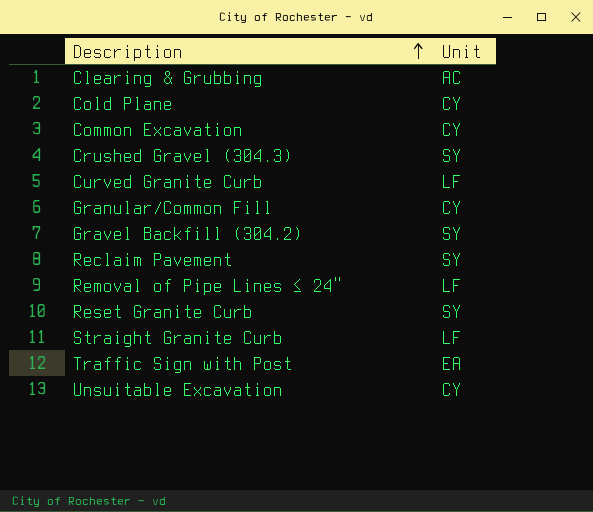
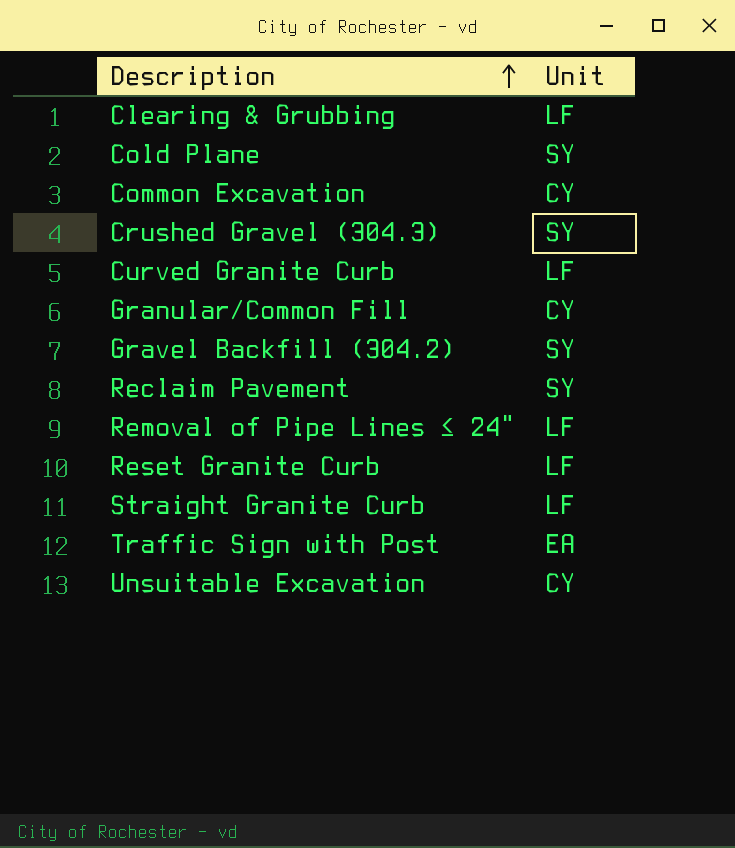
Clearing & Grubbing | Unit: AC -> LF
Cold Plane | Unit: CY -> SY
Reset Granite Curb | Unit: SY -> LF

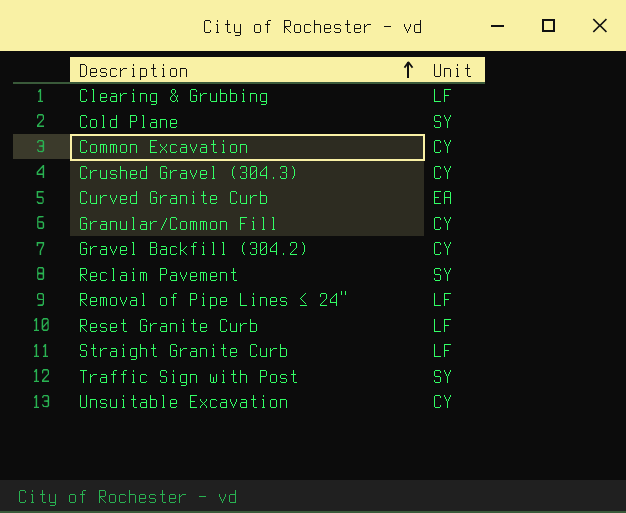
Crushed Gravel (304.3) | Unit: SY -> CY
Curved Granite Curb | Unit: LF -> EA
Gravel Backfill (304.2) | Unit: SY -> CY
Traffic Sign with Post | Unit: EA -> SY

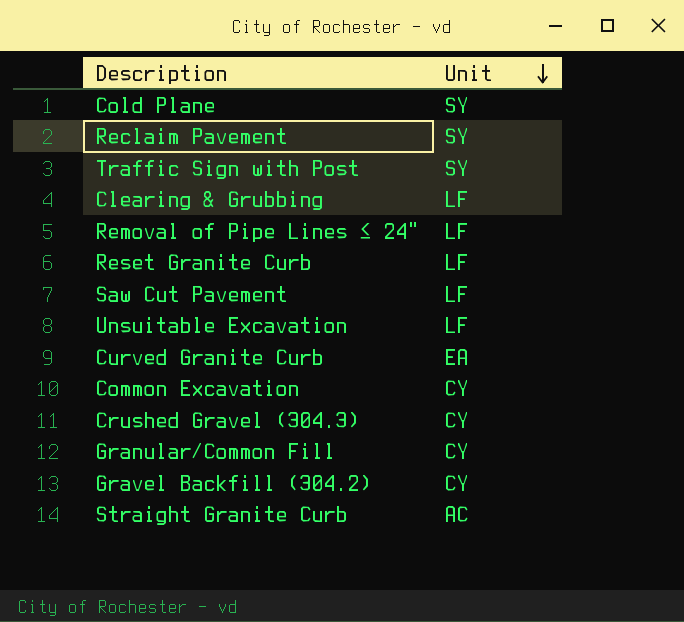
row order: Description ascending -> Unit descending
row Saw Cut Pavement: none -> LF
Unsuitable Excavation | Unit: CY -> LF
Straight Granite Curb | Unit: LF -> AC

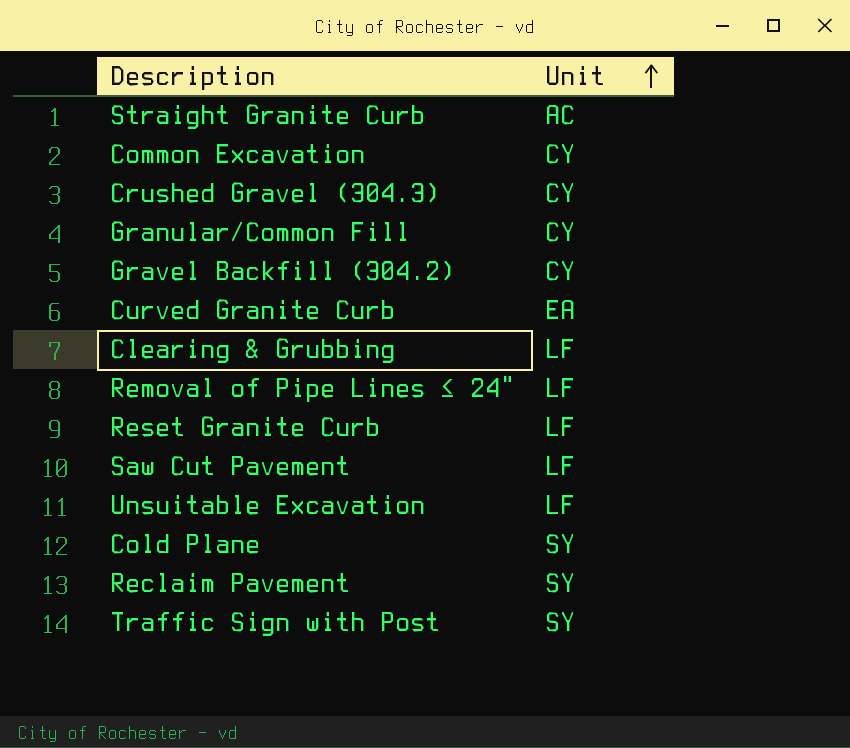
row order: Unit descending -> Unit ascending

